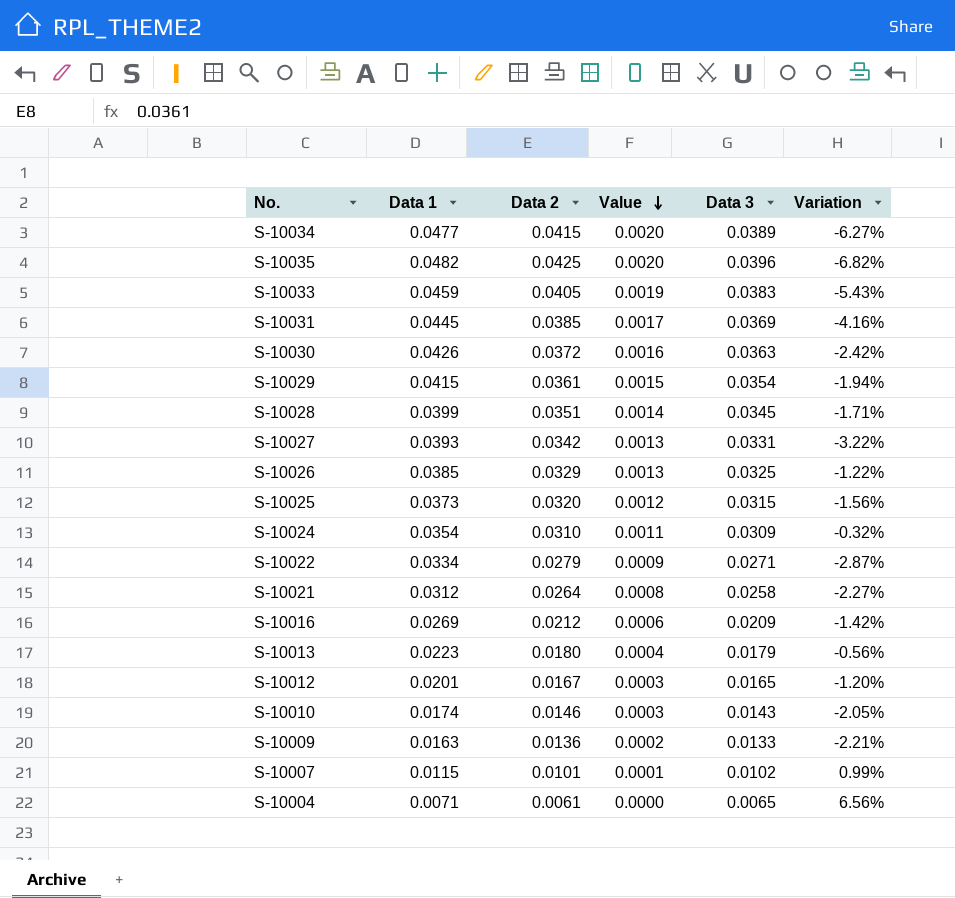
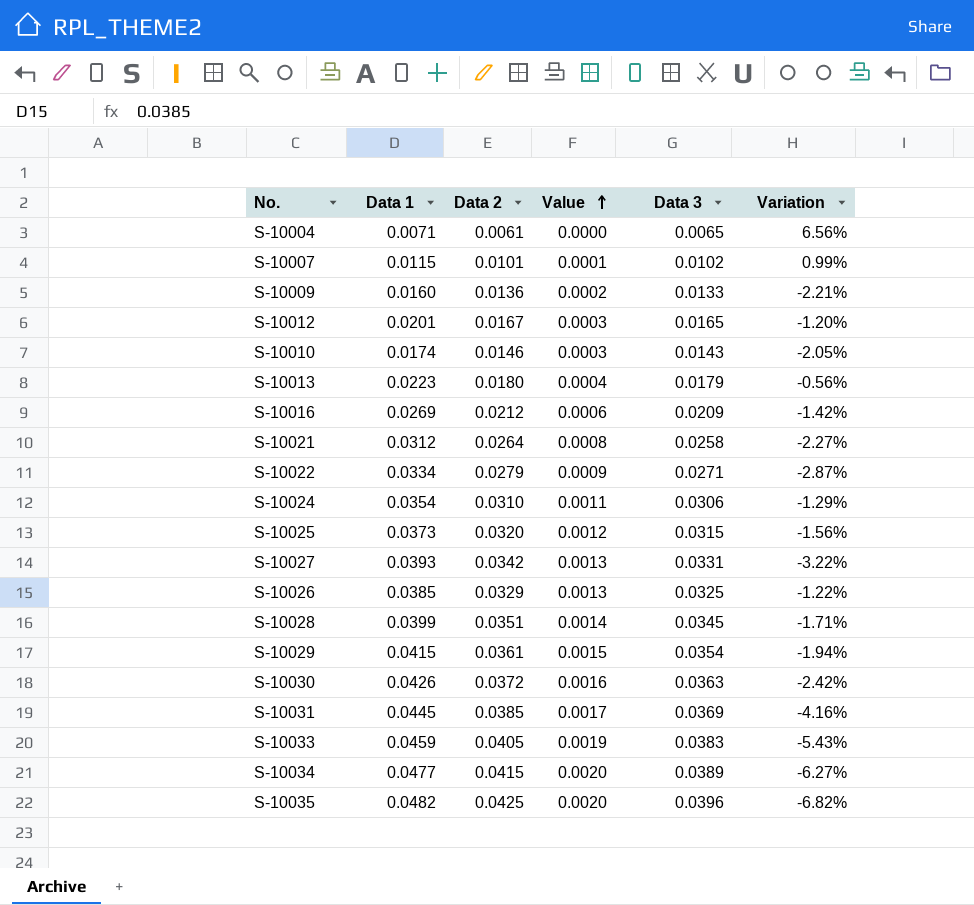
row order: Value descending -> Value ascending
S-10009 | Data 1: 0.0163 -> 0.0160
S-10024 | Data 3: 0.0309 -> 0.0306
S-10024 | Variation: -0.32% -> -1.29%

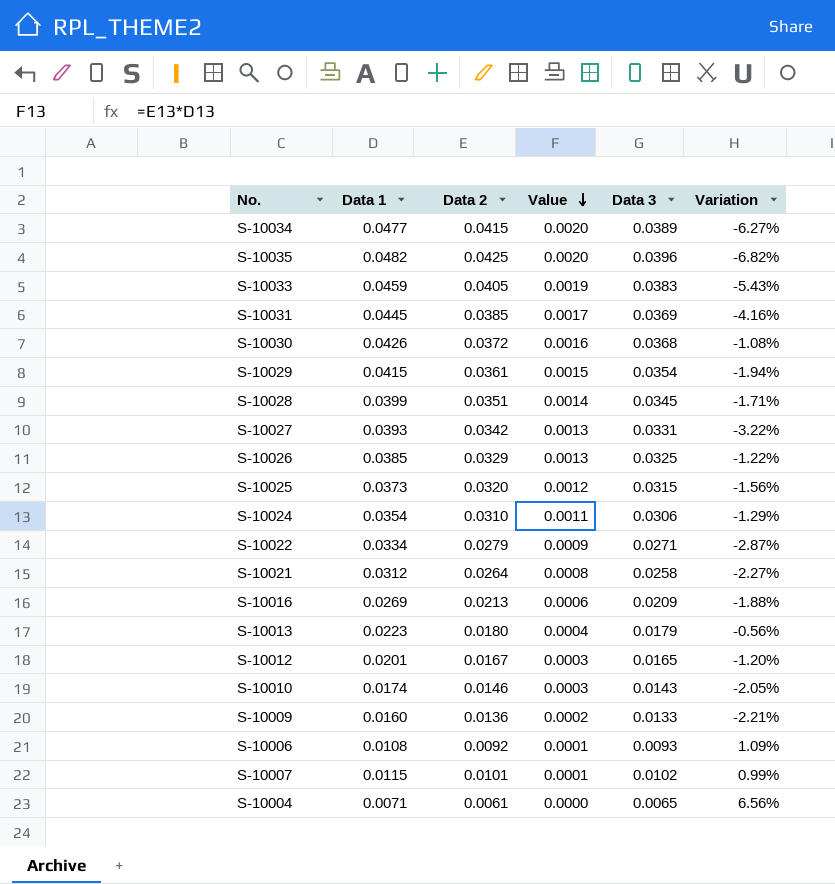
row order: Value ascending -> Value descending
S-10030 | Data 3: 0.0363 -> 0.0368
S-10030 | Variation: -2.42% -> -1.08%
S-10016 | Data 2: 0.0212 -> 0.0213
S-10016 | Variation: -1.42% -> -1.88%
row S-10006: none -> 0.0108 | 0.0092 | 0.0001 | 0.0093 | 1.09%

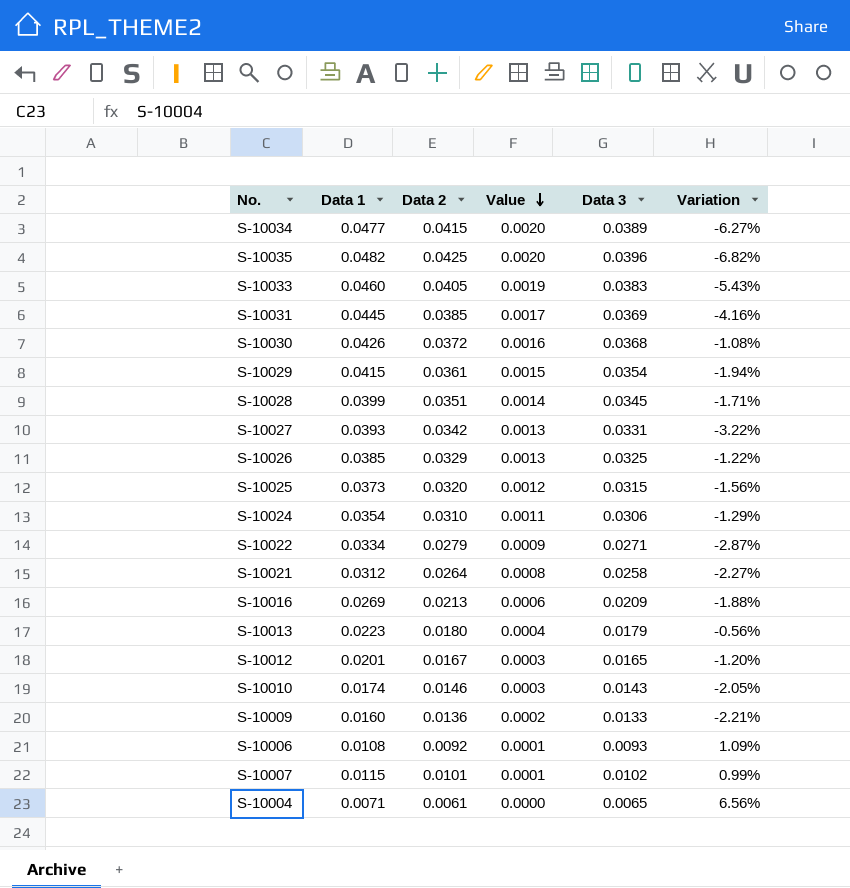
S-10033 | Data 1: 0.0459 -> 0.0460

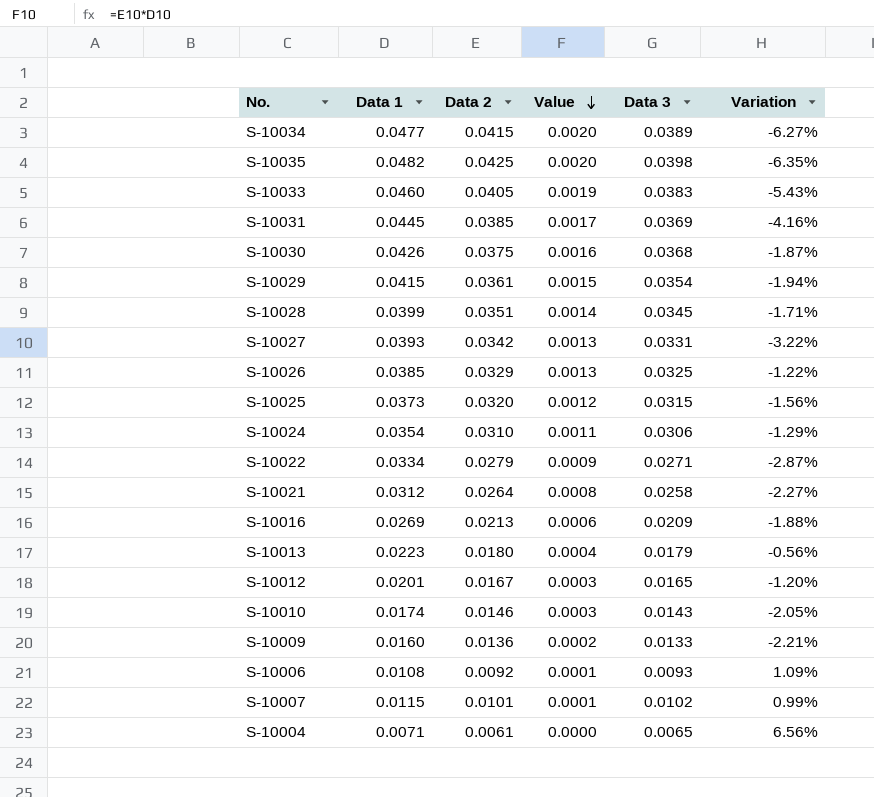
S-10035 | Data 3: 0.0396 -> 0.0398
S-10035 | Variation: -6.82% -> -6.35%
S-10030 | Data 2: 0.0372 -> 0.0375
S-10030 | Variation: -1.08% -> -1.87%

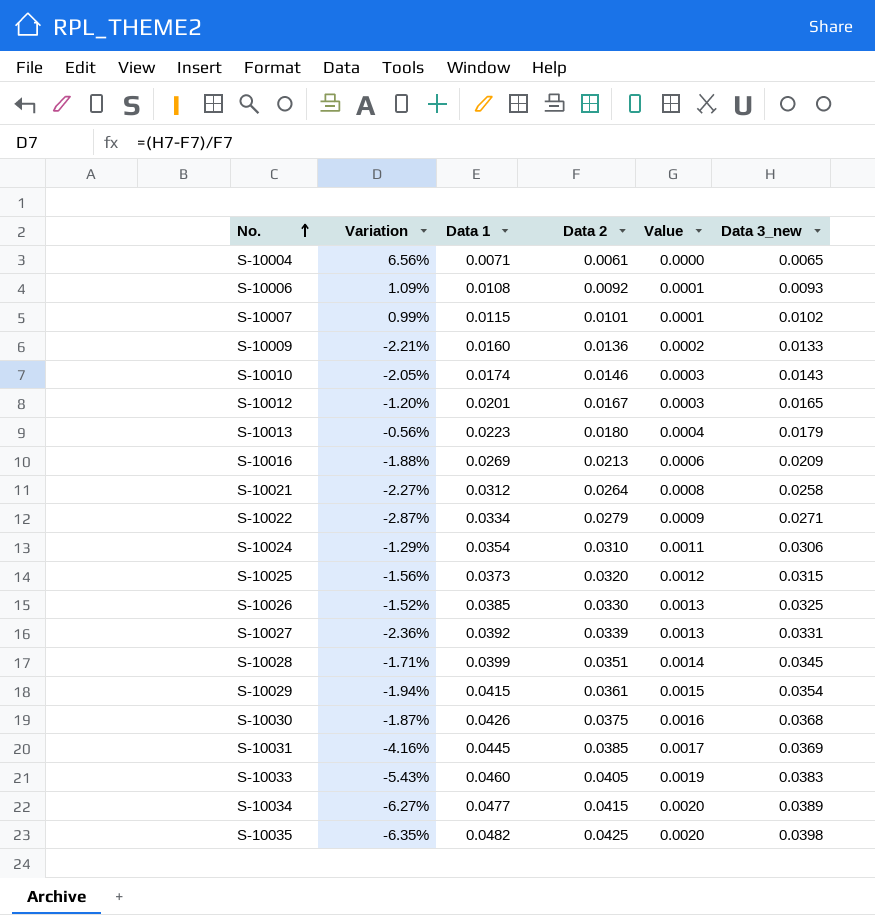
row order: Value descending -> No. ascending
column Variation | position: 6 -> 2
column name: Data 3 -> Data 3_new
S-10026 | Variation: -1.22% -> -1.52%
S-10026 | Data 2: 0.0329 -> 0.0330
S-10027 | Variation: -3.22% -> -2.36%
S-10027 | Data 1: 0.0393 -> 0.0392
S-10027 | Data 2: 0.0342 -> 0.0339

